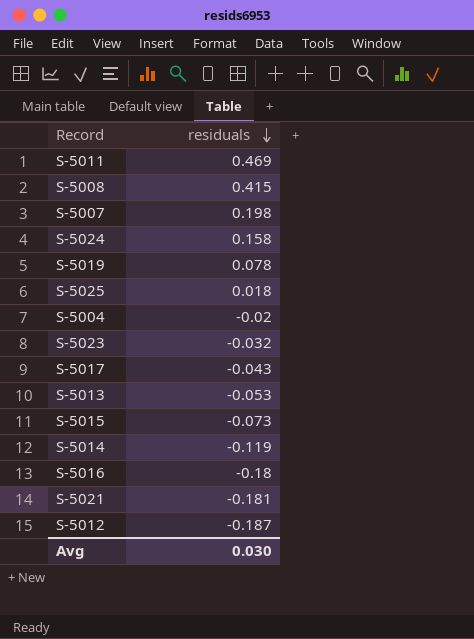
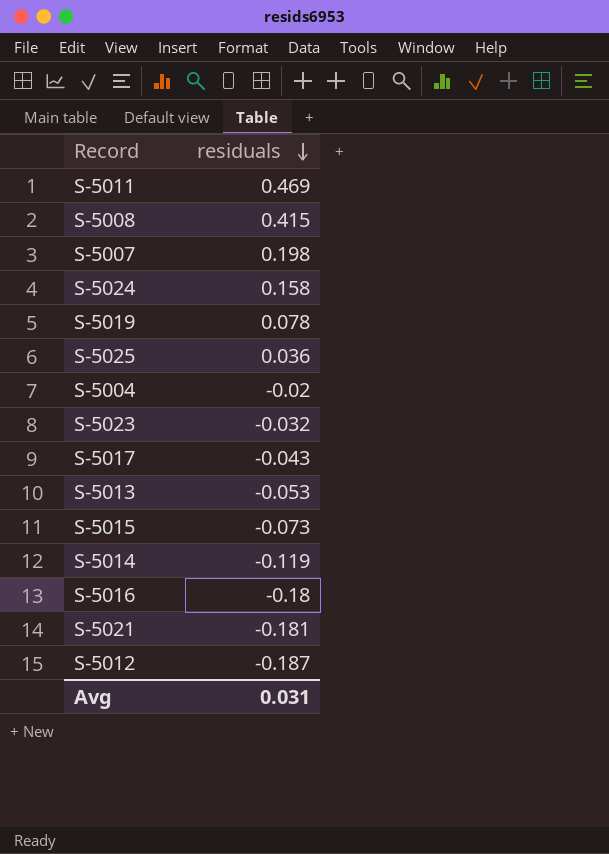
S-5025 | residuals: 0.018 -> 0.036
Avg | residuals: 0.030 -> 0.031

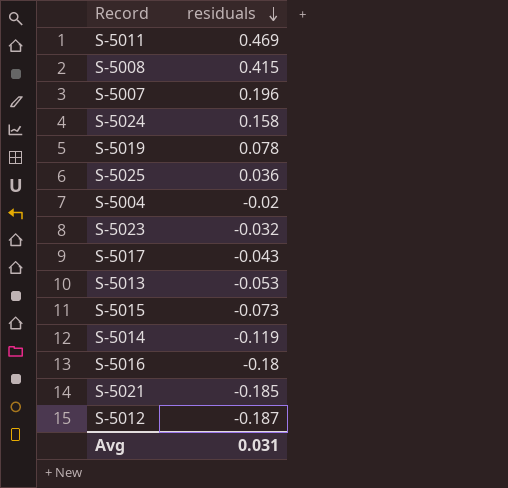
S-5007 | residuals: 0.198 -> 0.196
S-5021 | residuals: -0.181 -> -0.185

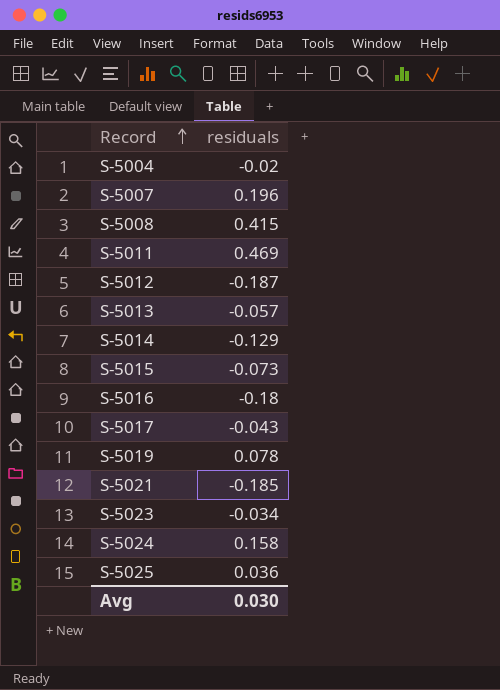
row order: residuals descending -> Record ascending
S-5013 | residuals: -0.053 -> -0.057
S-5014 | residuals: -0.119 -> -0.129
S-5023 | residuals: -0.032 -> -0.034
Avg | residuals: 0.031 -> 0.030

